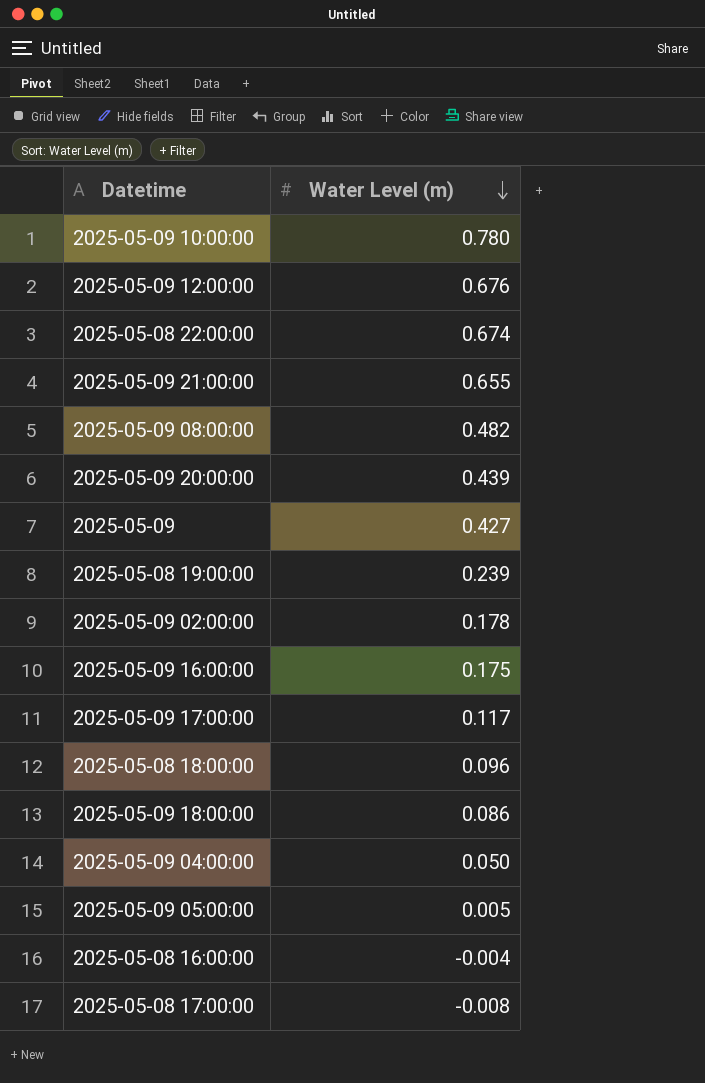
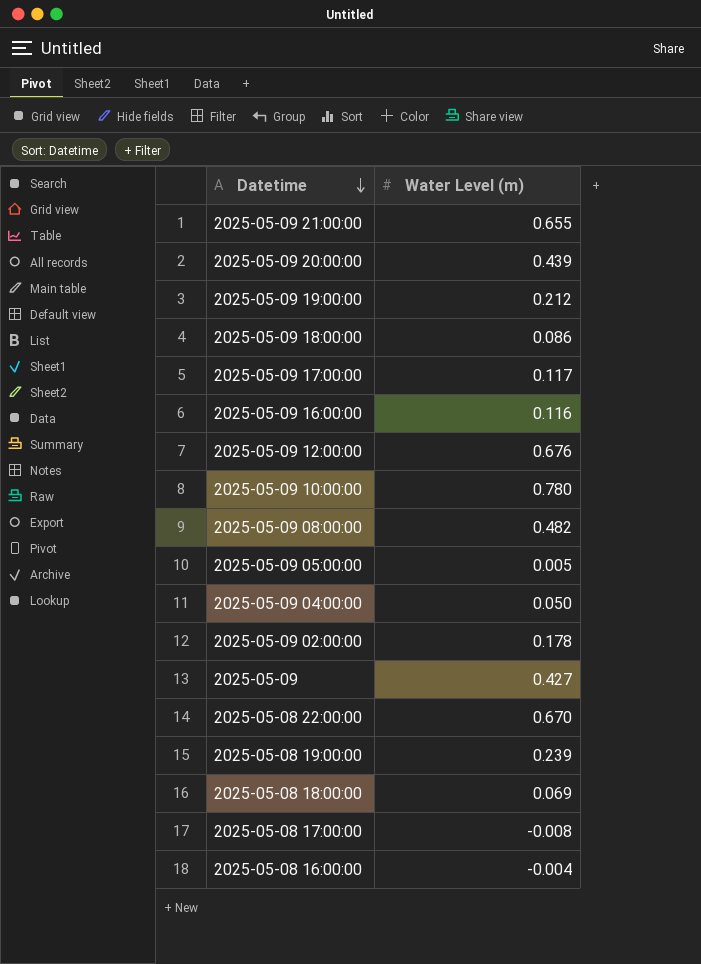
row order: Water Level (m) descending -> Datetime descending
row 2025-05-09 19:00:00: none -> 0.212
2025-05-09 16:00:00 | Water Level (m): 0.175 -> 0.116
2025-05-08 22:00:00 | Water Level (m): 0.674 -> 0.670
2025-05-08 18:00:00 | Water Level (m): 0.096 -> 0.069

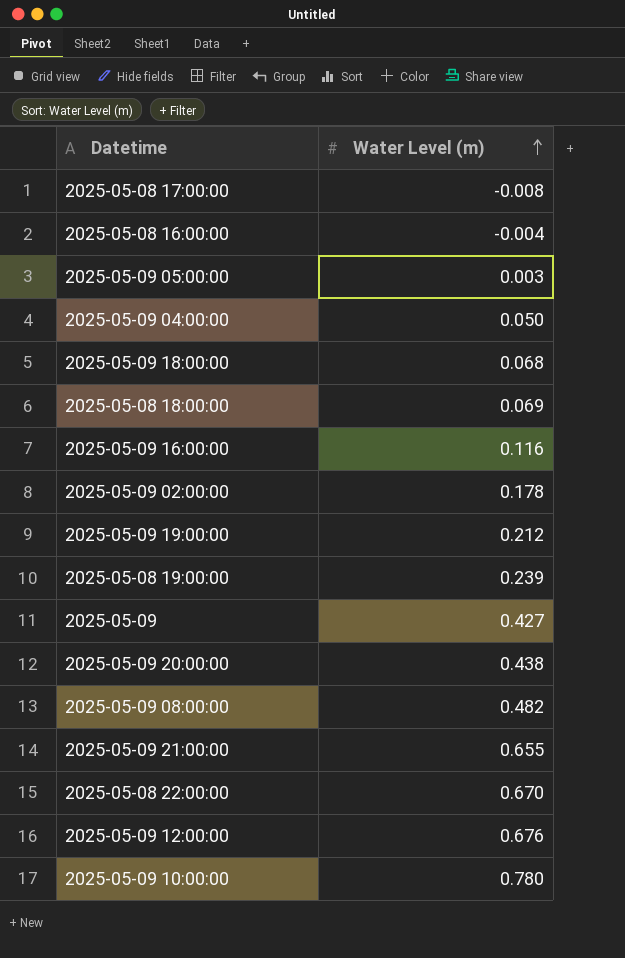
row order: Datetime descending -> Water Level (m) ascending
row 2025-05-09 17:00:00: 0.117 -> none
2025-05-09 05:00:00 | Water Level (m): 0.005 -> 0.003
2025-05-09 18:00:00 | Water Level (m): 0.086 -> 0.068
2025-05-09 20:00:00 | Water Level (m): 0.439 -> 0.438

